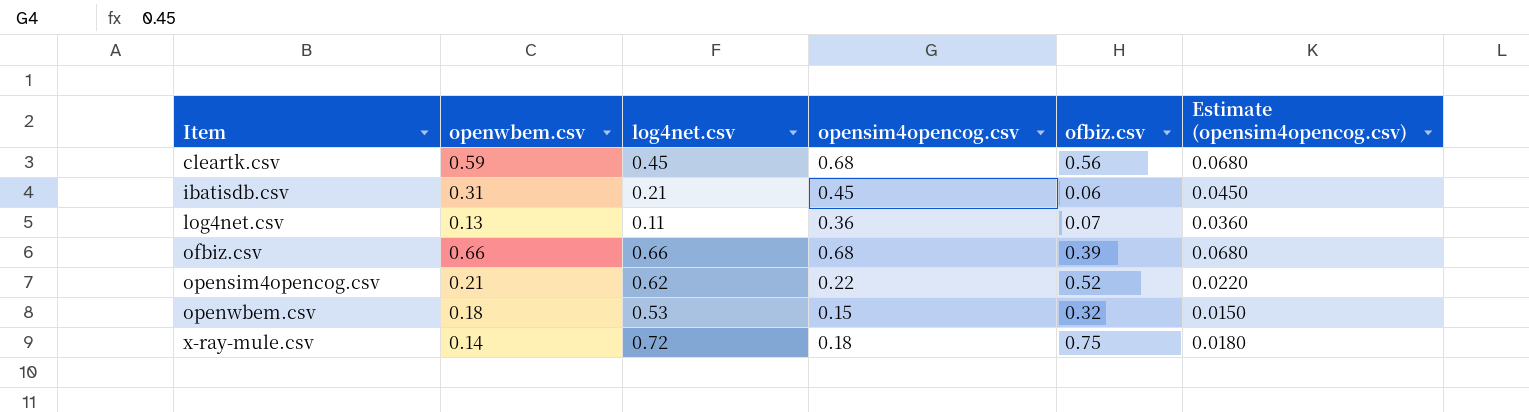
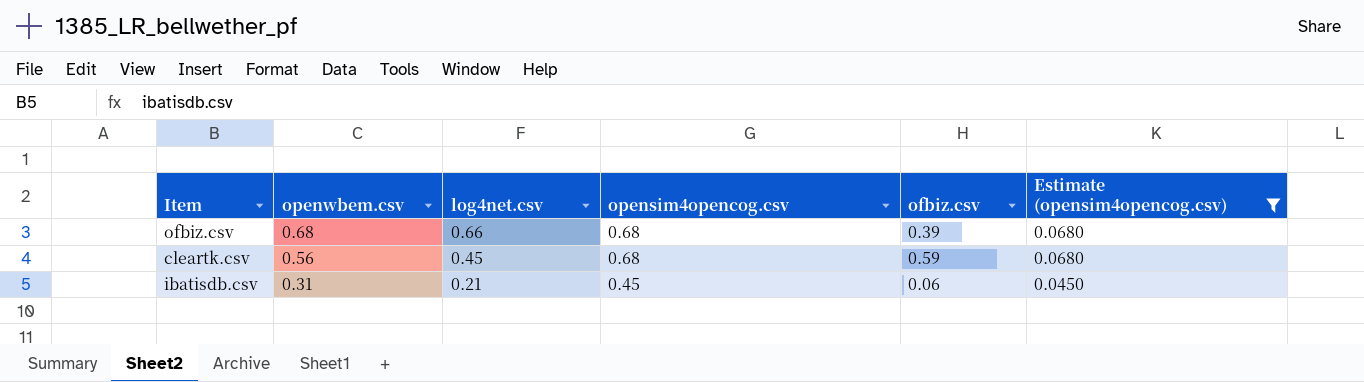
filter: none -> Estimate (opensim4opencog.csv) >= 0.0450
row order: Item ascending -> openwbem.csv descending
ofbiz.csv | openwbem.csv: 0.66 -> 0.68
cleartk.csv | openwbem.csv: 0.59 -> 0.56
cleartk.csv | ofbiz.csv: 0.56 -> 0.59

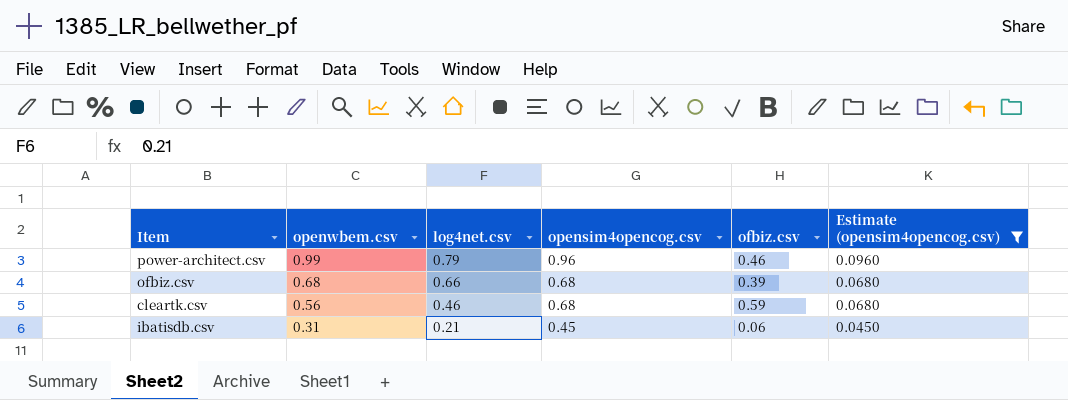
row power-architect.csv: none -> 0.99 | 0.79 | 0.96 | 0.46 | 0.0960
cleartk.csv | log4net.csv: 0.45 -> 0.46

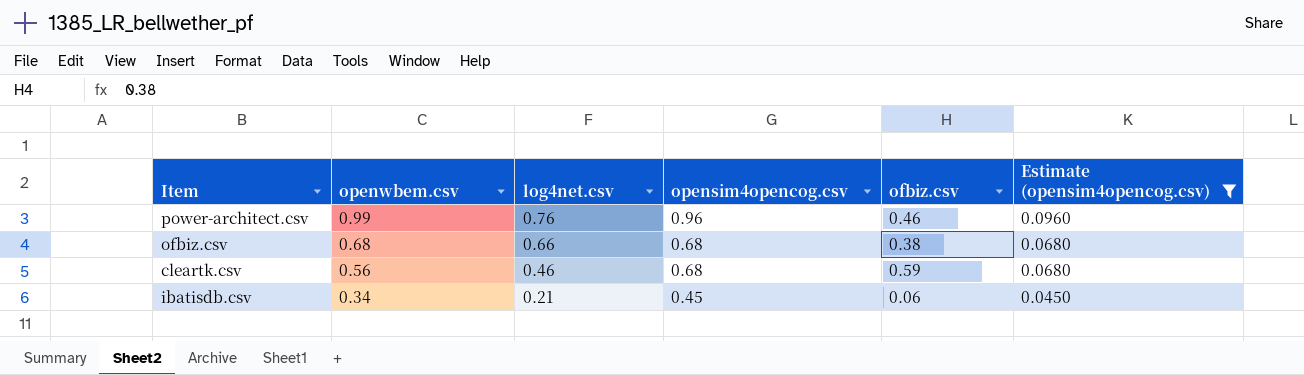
power-architect.csv | log4net.csv: 0.79 -> 0.76
ofbiz.csv | ofbiz.csv: 0.39 -> 0.38
ibatisdb.csv | openwbem.csv: 0.31 -> 0.34

